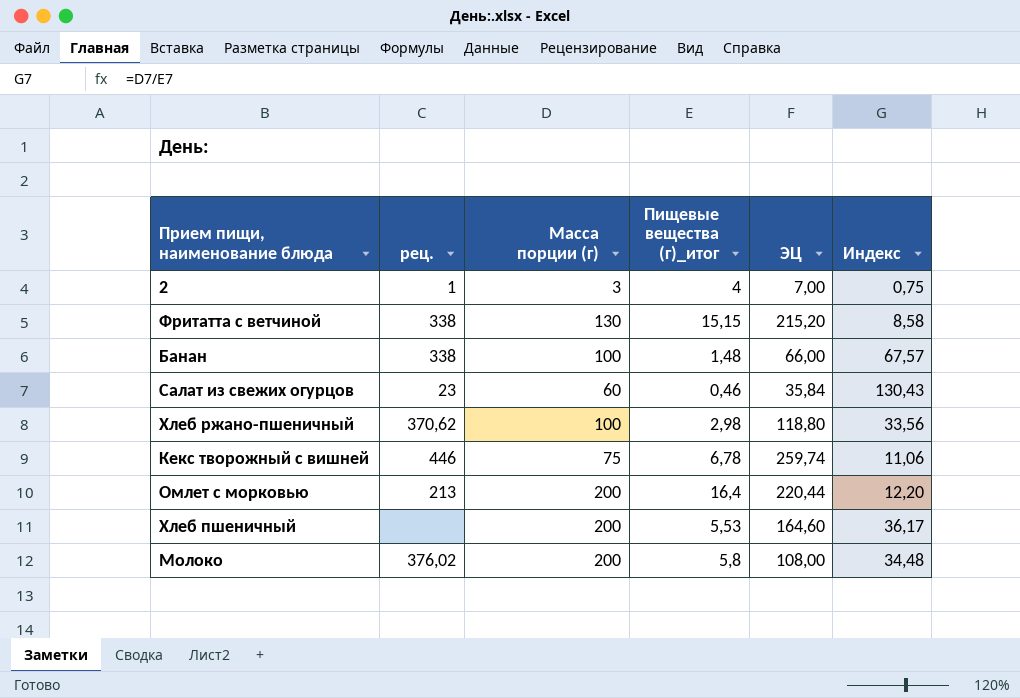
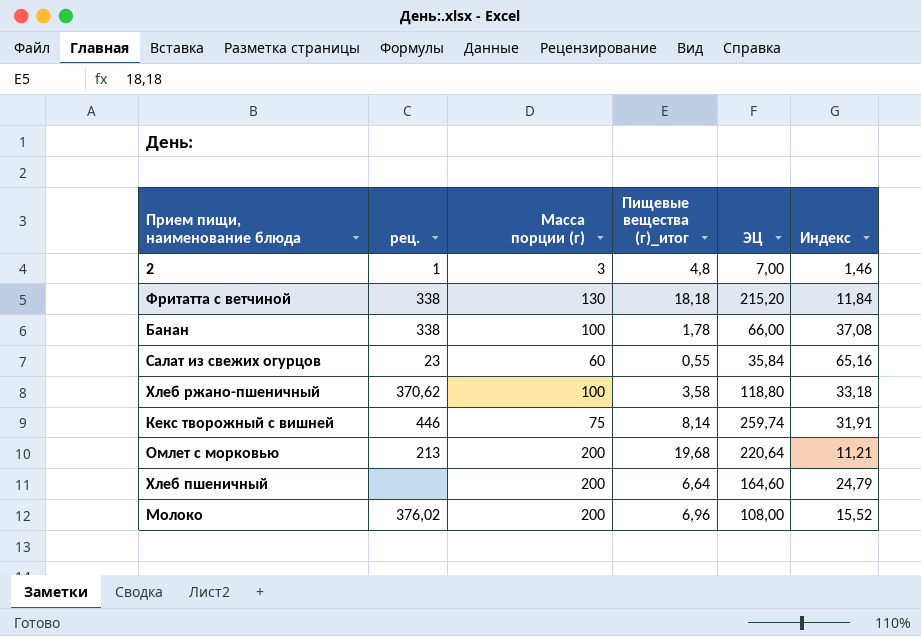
column Индекс | formula: [Масса порции (г)] / [Пищевые вещества (г)_итог] -> [ЭЦ] / [Пищевые вещества (г)_итог]
2 | Пищевые вещества (г)_итог: 4 -> 4,8
Фритатта с ветчиной | Пищевые вещества (г)_итог: 15,15 -> 18,18
Банан | Пищевые вещества (г)_итог: 1,48 -> 1,78
Салат из свежих огурцов | Пищевые вещества (г)_итог: 0,46 -> 0,55
Хлеб ржано-пшеничный | Пищевые вещества (г)_итог: 2,98 -> 3,58
Кекс творожный с вишней | Пищевые вещества (г)_итог: 6,78 -> 8,14
Омлет с морковью | Пищевые вещества (г)_итог: 16,4 -> 19,68
Омлет с морковью | ЭЦ: 220,44 -> 220,64
Хлеб пшеничный | Пищевые вещества (г)_итог: 5,53 -> 6,64
Молоко | Пищевые вещества (г)_итог: 5,8 -> 6,96

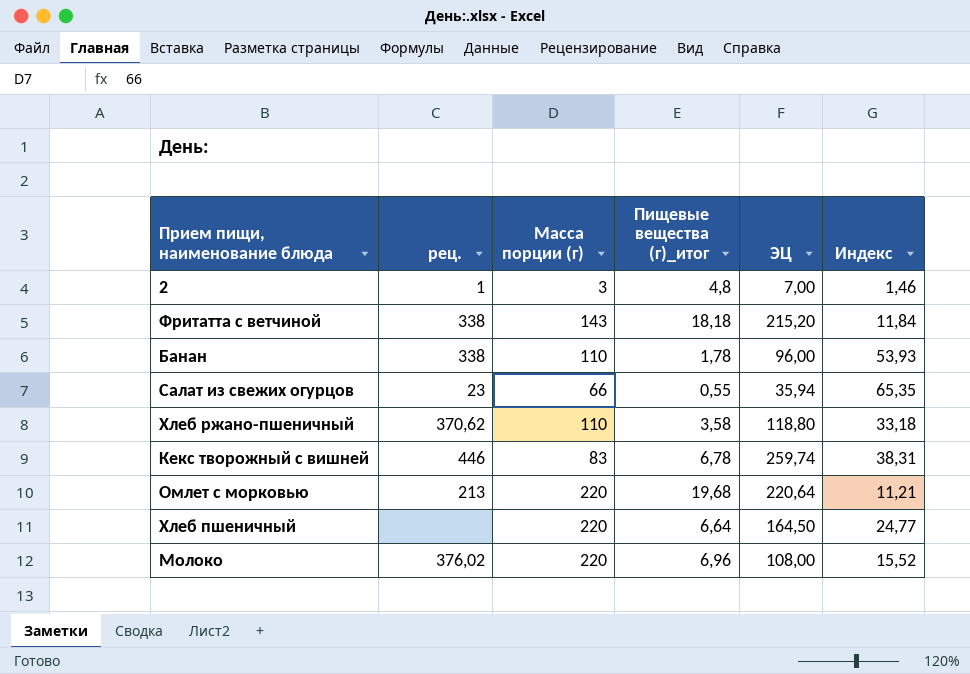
Фритатта с ветчиной | Масса порции (г): 130 -> 143
Банан | Масса порции (г): 100 -> 110
Банан | ЭЦ: 66,00 -> 96,00
Банан | Индекс: 37,08 -> 53,93
Салат из свежих огурцов | Масса порции (г): 60 -> 66
Салат из свежих огурцов | ЭЦ: 35,84 -> 35,94
Салат из свежих огурцов | Индекс: 65,16 -> 65,35
Хлеб ржано-пшеничный | Масса порции (г): 100 -> 110
Кекс творожный с вишней | Масса порции (г): 75 -> 83
Кекс творожный с вишней | Пищевые вещества (г)_итог: 8,14 -> 6,78
Кекс творожный с вишней | Индекс: 31,91 -> 38,31
Омлет с морковью | Масса порции (г): 200 -> 220
Хлеб пшеничный | Масса порции (г): 200 -> 220
Хлеб пшеничный | ЭЦ: 164,60 -> 164,50
Хлеб пшеничный | Индекс: 24,79 -> 24,77
Молоко | Масса порции (г): 200 -> 220

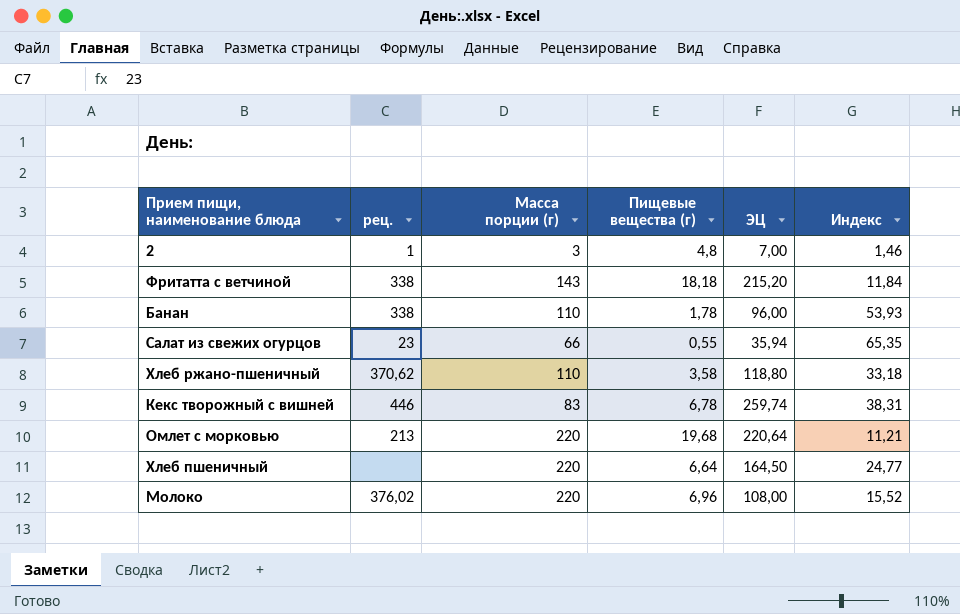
column name: Пищевые вещества (г)_итог -> Пищевые вещества (г)

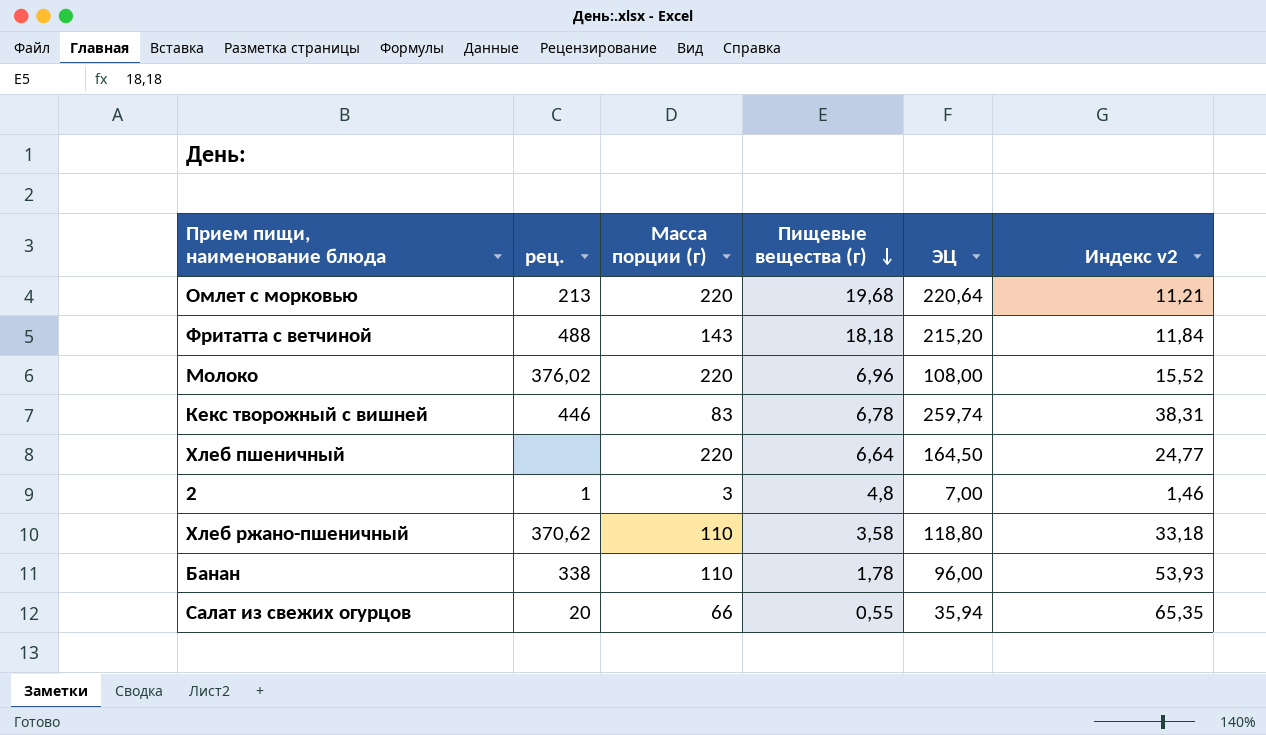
row order: none -> Пищевые вещества (г) descending
column name: Индекс -> Индекс v2
Фритатта с ветчиной | рец.: 338 -> 488
Салат из свежих огурцов | рец.: 23 -> 20

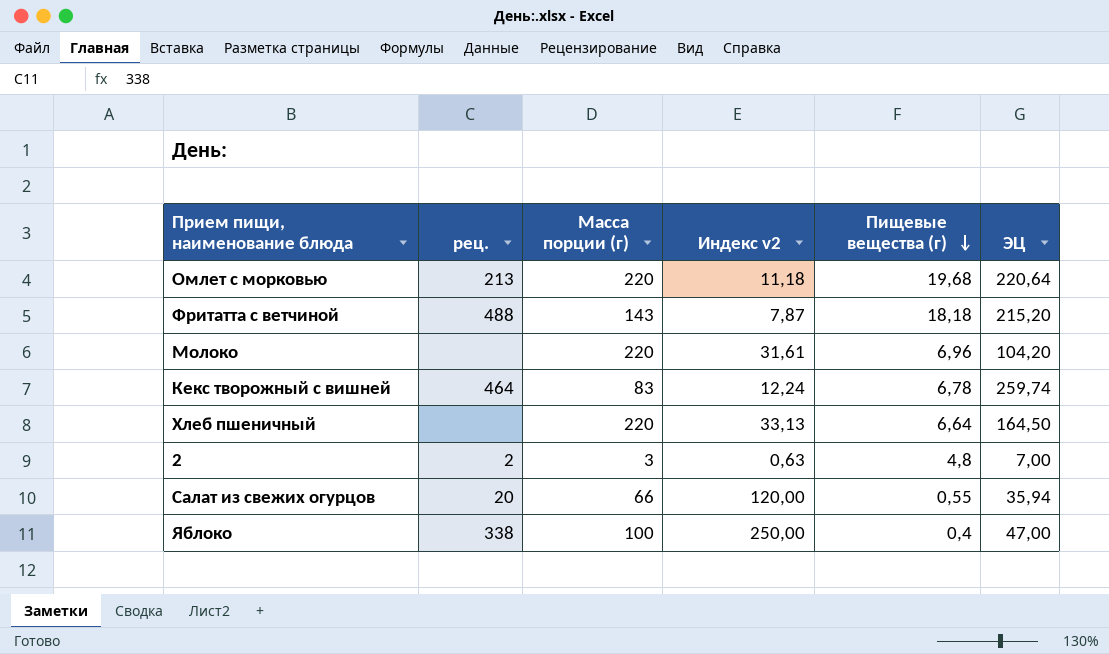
column Индекс v2 | formula: [ЭЦ] / [Пищевые вещества (г)] -> [Масса порции (г)] / [Пищевые вещества (г)]
column Индекс v2 | position: 6 -> 4
row Хлеб ржано-пшеничный: 370,62 | 110 | 3,58 | 118,80 | 33,18 -> none
row Банан: 338 | 110 | 1,78 | 96,00 | 53,93 -> none
Молоко | рец.: 376,02 -> none
Молоко | ЭЦ: 108,00 -> 104,20
Кекс творожный с вишней | рец.: 446 -> 464
2 | рец.: 1 -> 2
row Яблоко: none -> 338 | 100 | 250,00 | 0,4 | 47,00

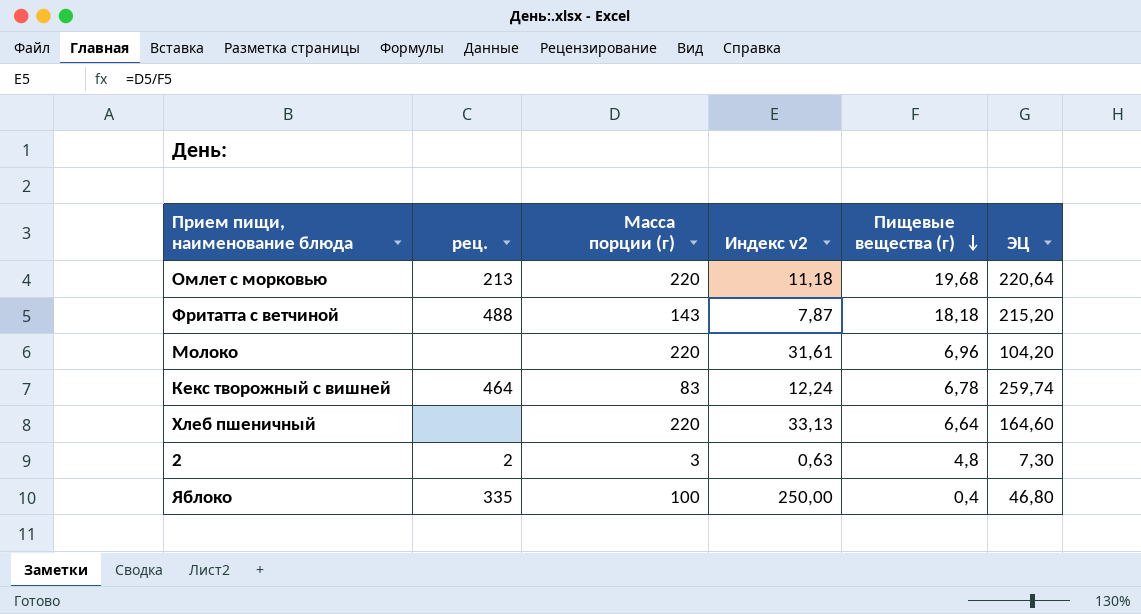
row Салат из свежих огурцов: 20 | 66 | 120,00 | 0,55 | 35,94 -> none
Хлеб пшеничный | ЭЦ: 164,50 -> 164,60
2 | ЭЦ: 7,00 -> 7,30
Яблоко | рец.: 338 -> 335
Яблоко | ЭЦ: 47,00 -> 46,80

